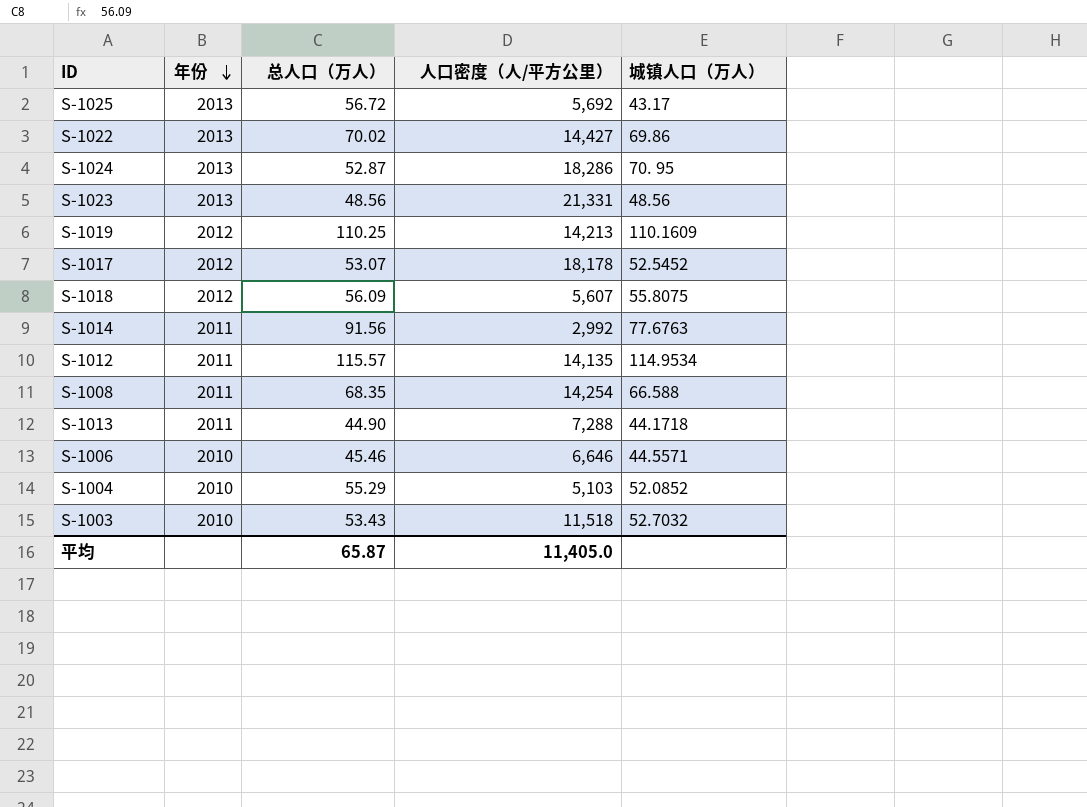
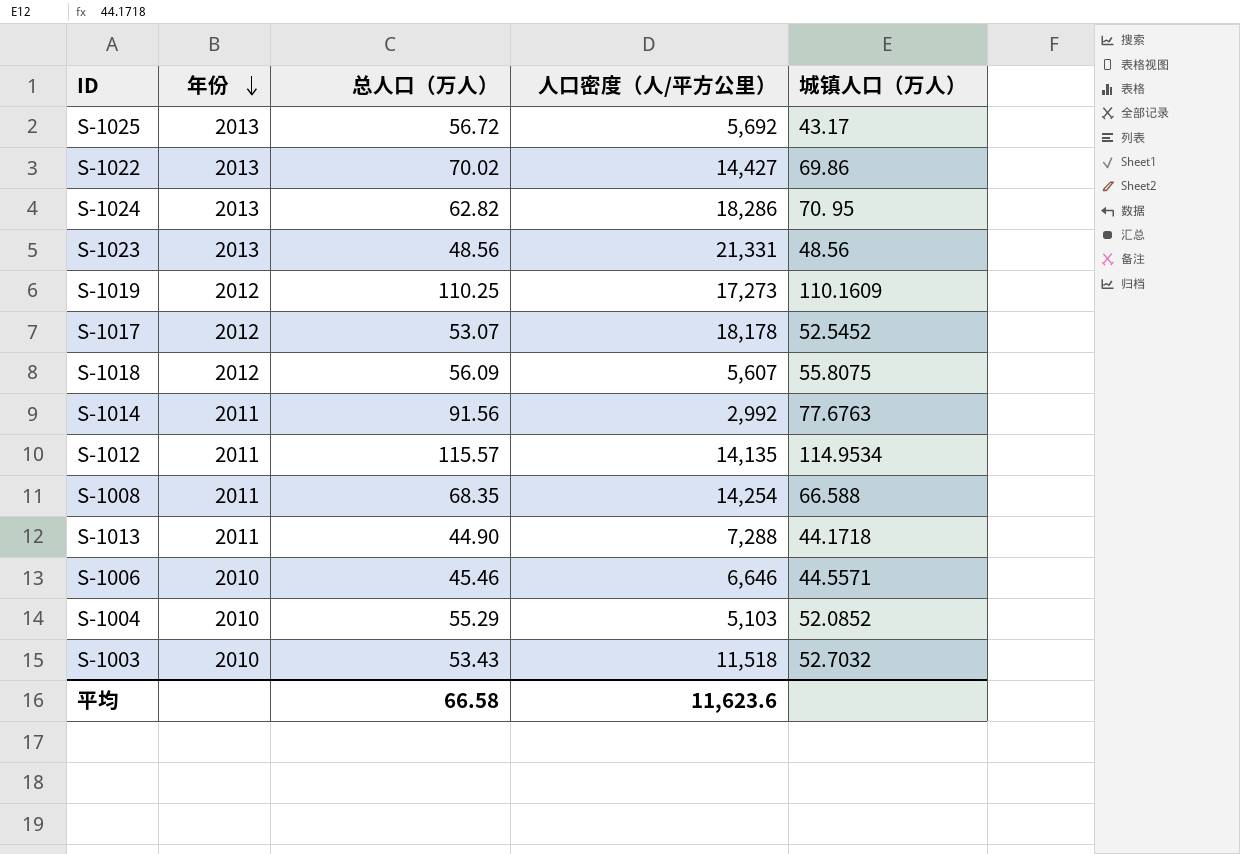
S-1024 | 总人口（万人）: 52.87 -> 62.82
S-1019 | 人口密度（人/平方公里）: 14,213 -> 17,273
平均 | 总人口（万人）: 65.87 -> 66.58
平均 | 人口密度（人/平方公里）: 11,405.0 -> 11,623.6

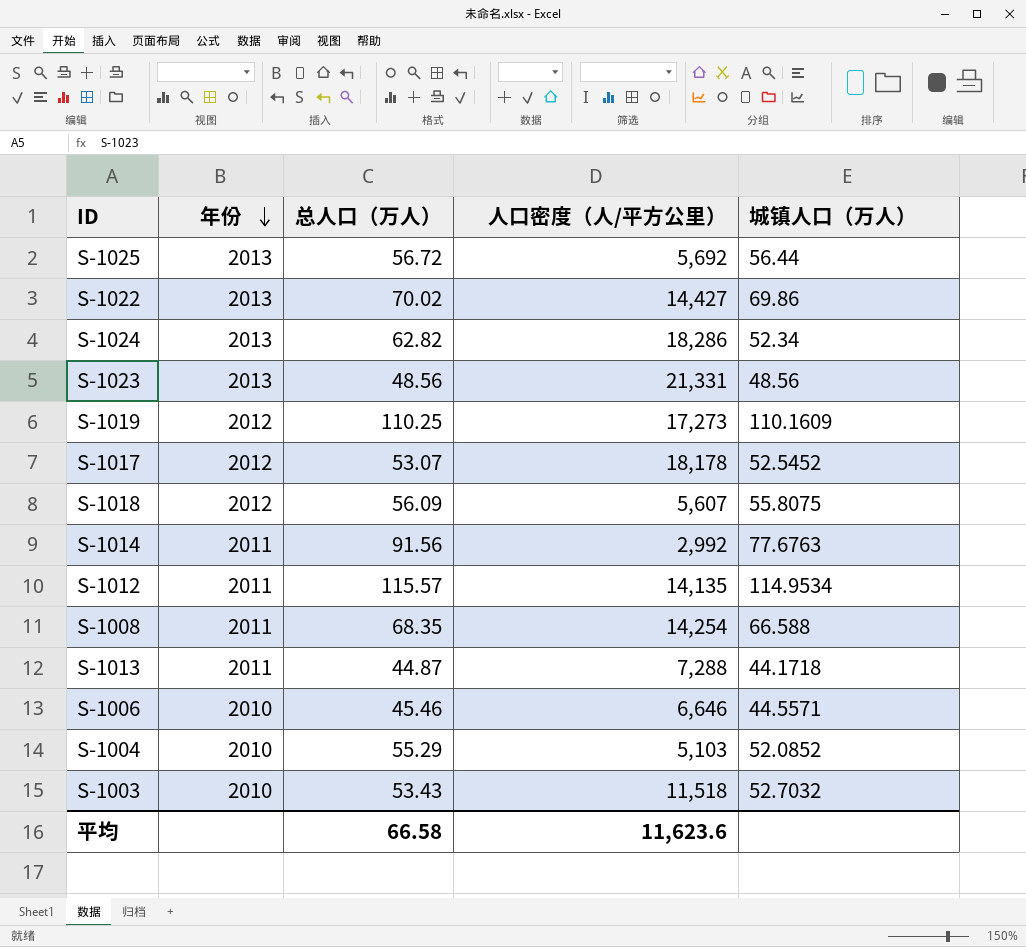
S-1025 | 城镇人口（万人）: 43.17 -> 56.44
S-1024 | 城镇人口（万人）: 70. 95 -> 52.34
S-1013 | 总人口（万人）: 44.90 -> 44.87

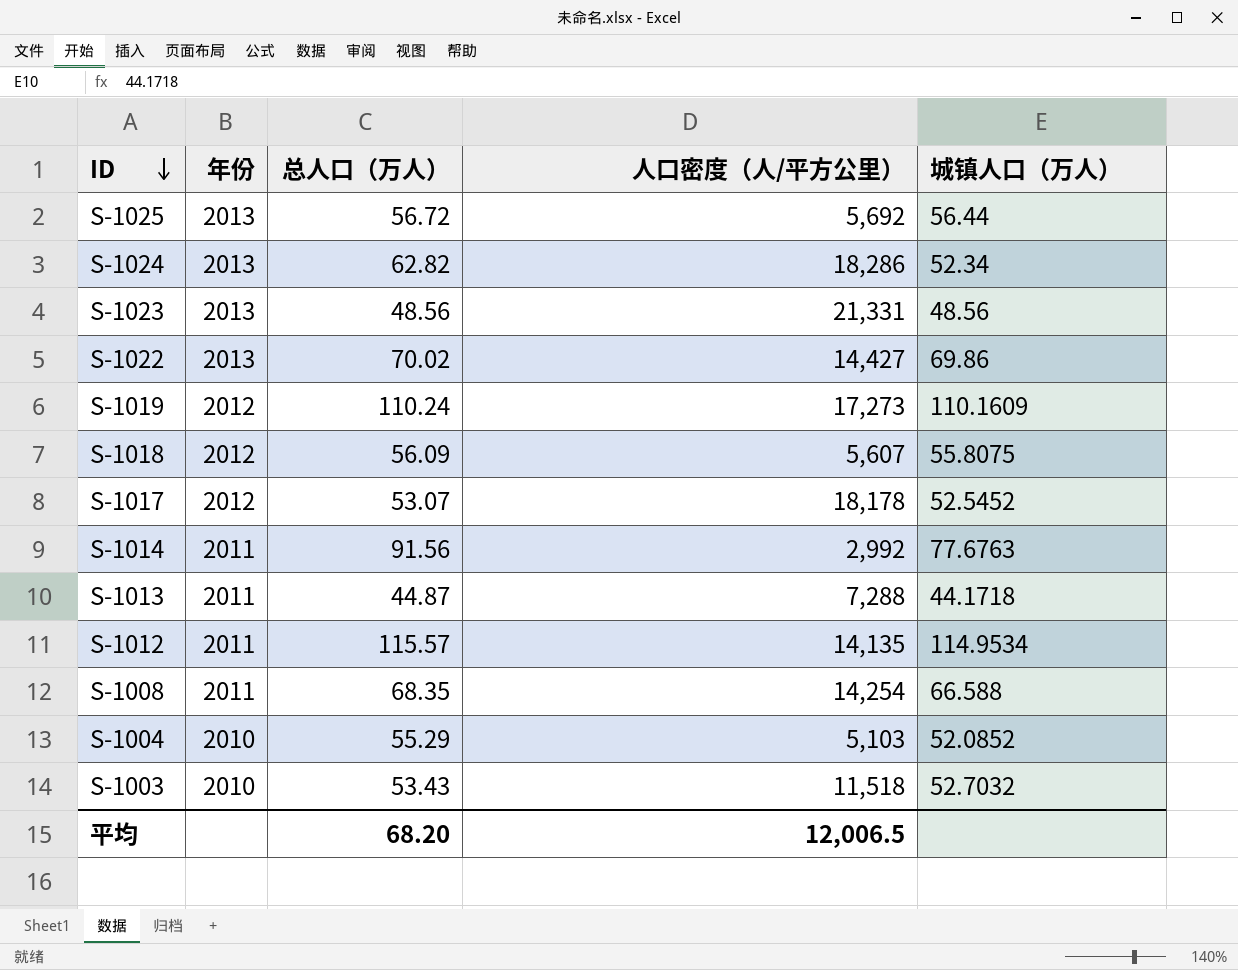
row order: 年份 descending -> ID descending
row S-1006: 2010 | 45.46 | 6,646 | 44.5571 -> none
S-1019 | 总人口（万人）: 110.25 -> 110.24
平均 | 总人口（万人）: 66.58 -> 68.20
平均 | 人口密度（人/平方公里）: 11,623.6 -> 12,006.5

